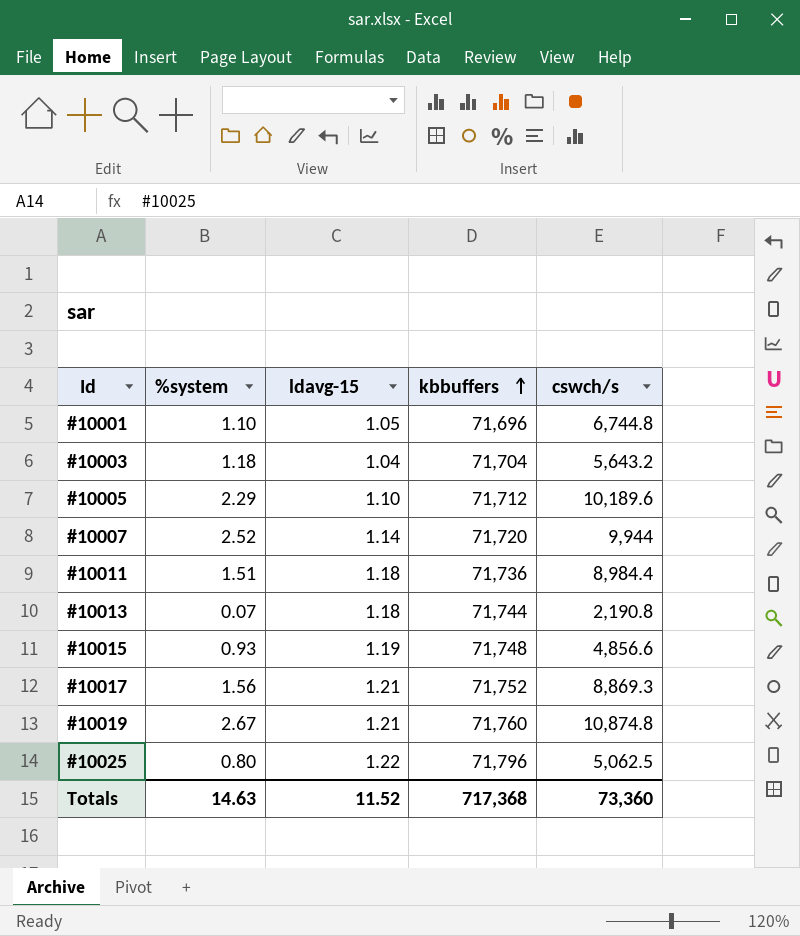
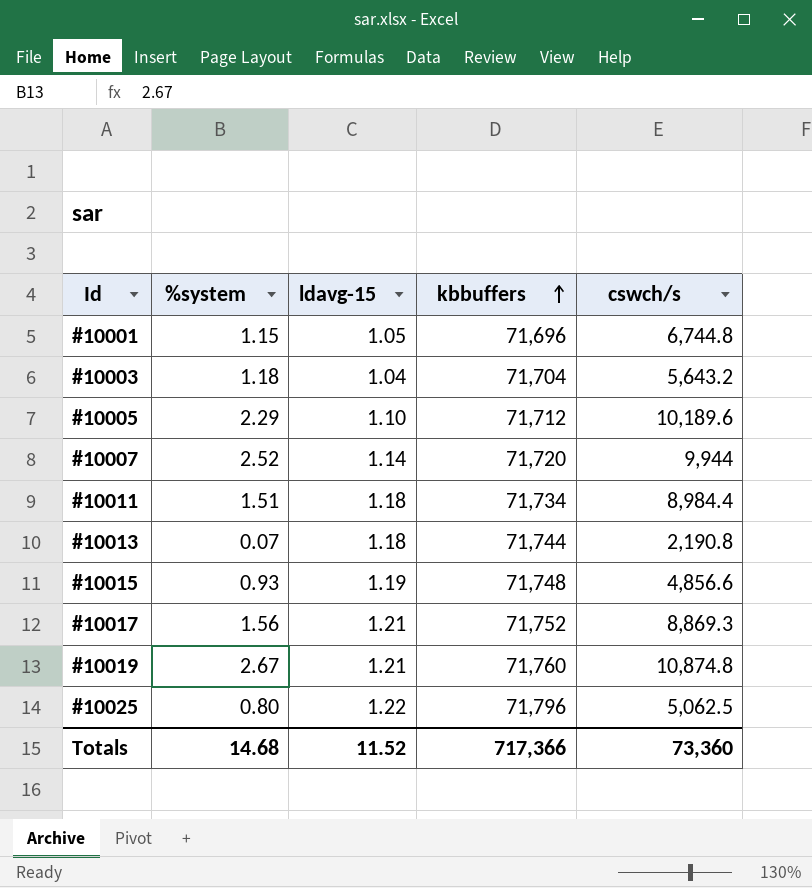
#10001 | %system: 1.10 -> 1.15
#10011 | kbbuffers: 71,736 -> 71,734
Totals | %system: 14.63 -> 14.68
Totals | kbbuffers: 717,368 -> 717,366

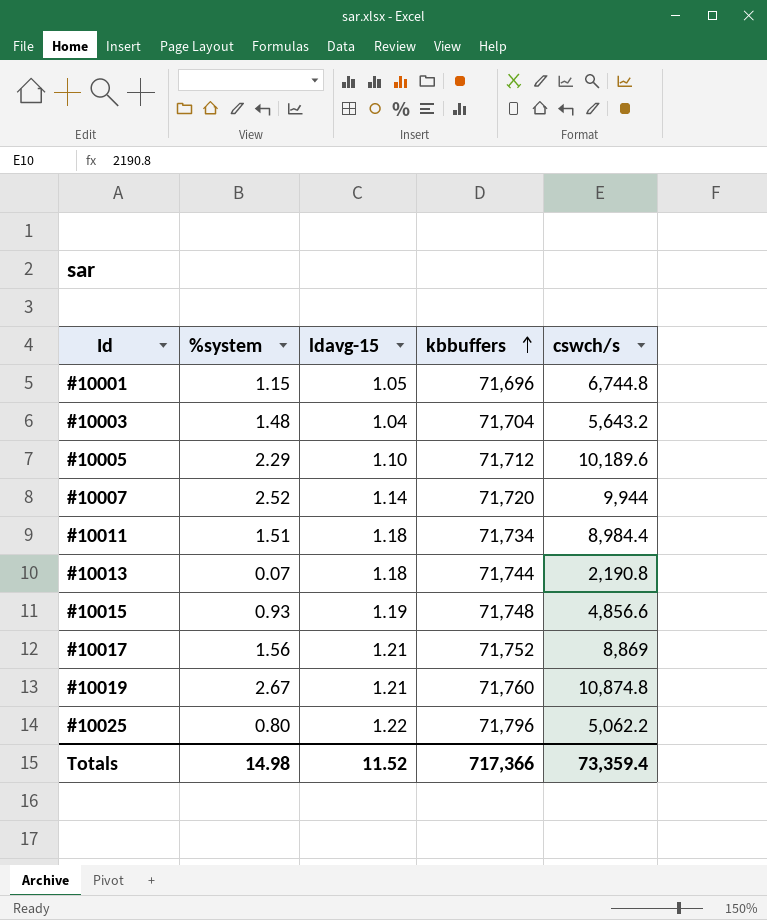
#10003 | %system: 1.18 -> 1.48
#10017 | cswch/s: 8,869.3 -> 8,869
#10025 | cswch/s: 5,062.5 -> 5,062.2
Totals | %system: 14.68 -> 14.98
Totals | cswch/s: 73,360 -> 73,359.4

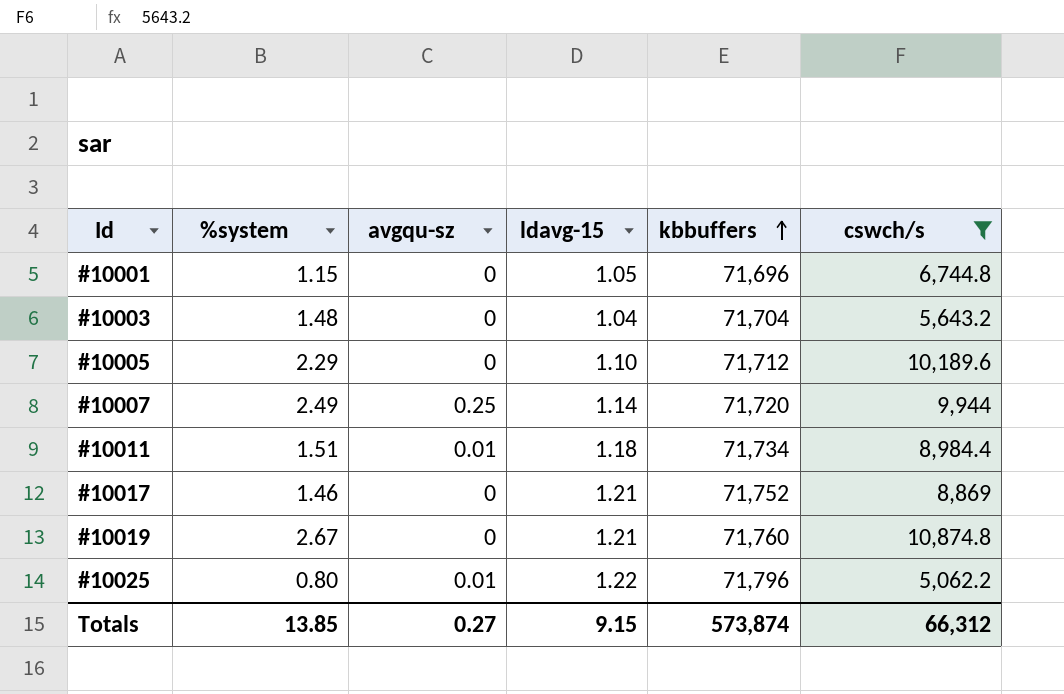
filter: none -> cswch/s >= 5,062.2
column avgqu-sz | position: none -> 3
#10007 | %system: 2.52 -> 2.49
#10017 | %system: 1.56 -> 1.46
Totals | %system: 14.98 -> 13.85
Totals | ldavg-15: 11.52 -> 9.15
Totals | kbbuffers: 717,366 -> 573,874
Totals | cswch/s: 73,359.4 -> 66,312

